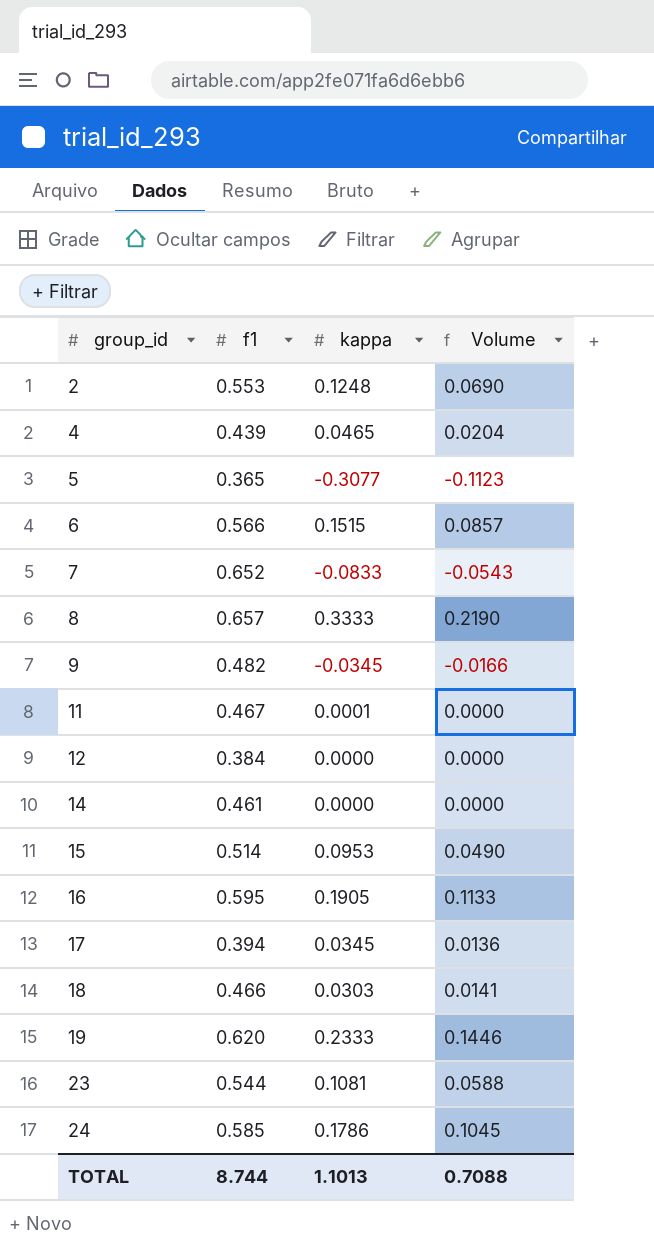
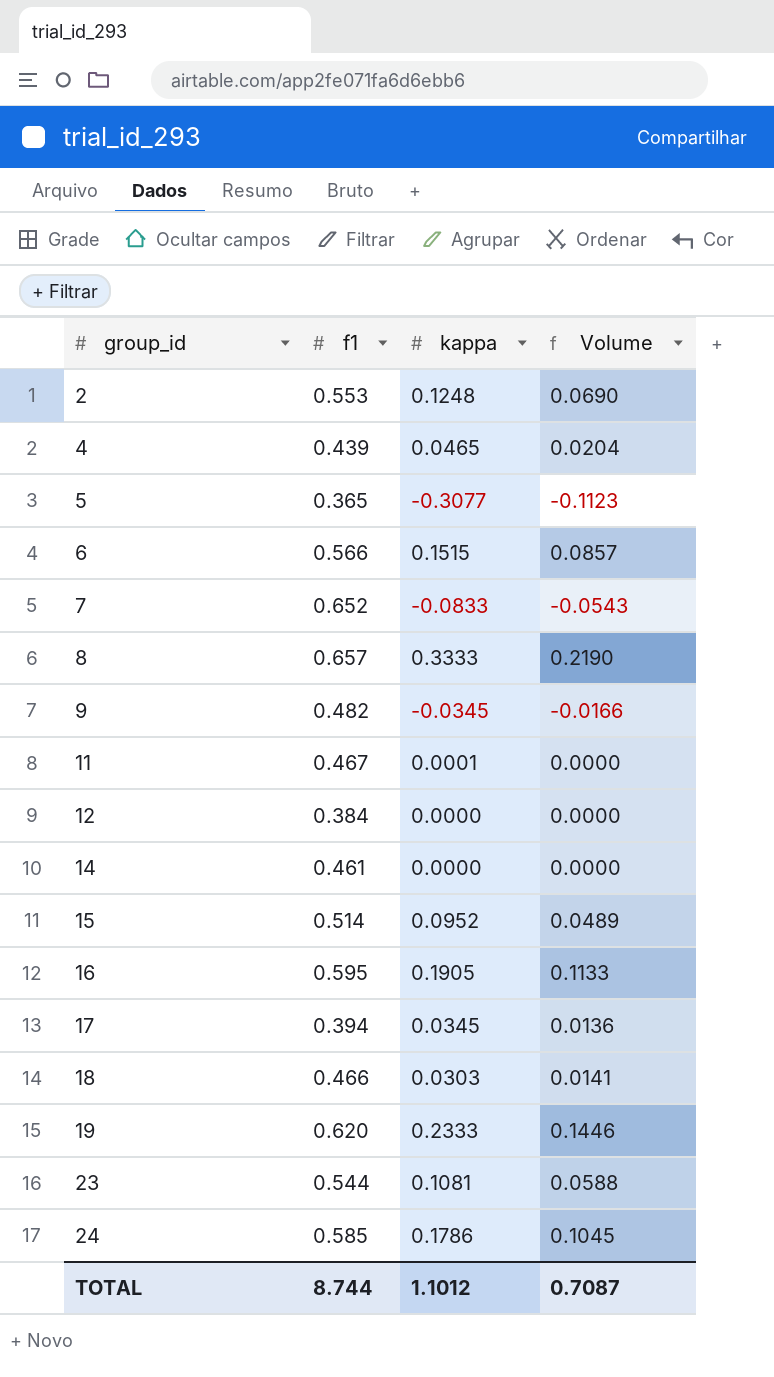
15 | kappa: 0.0953 -> 0.0952
15 | Volume: 0.0490 -> 0.0489
TOTAL | kappa: 1.1013 -> 1.1012
TOTAL | Volume: 0.7088 -> 0.7087

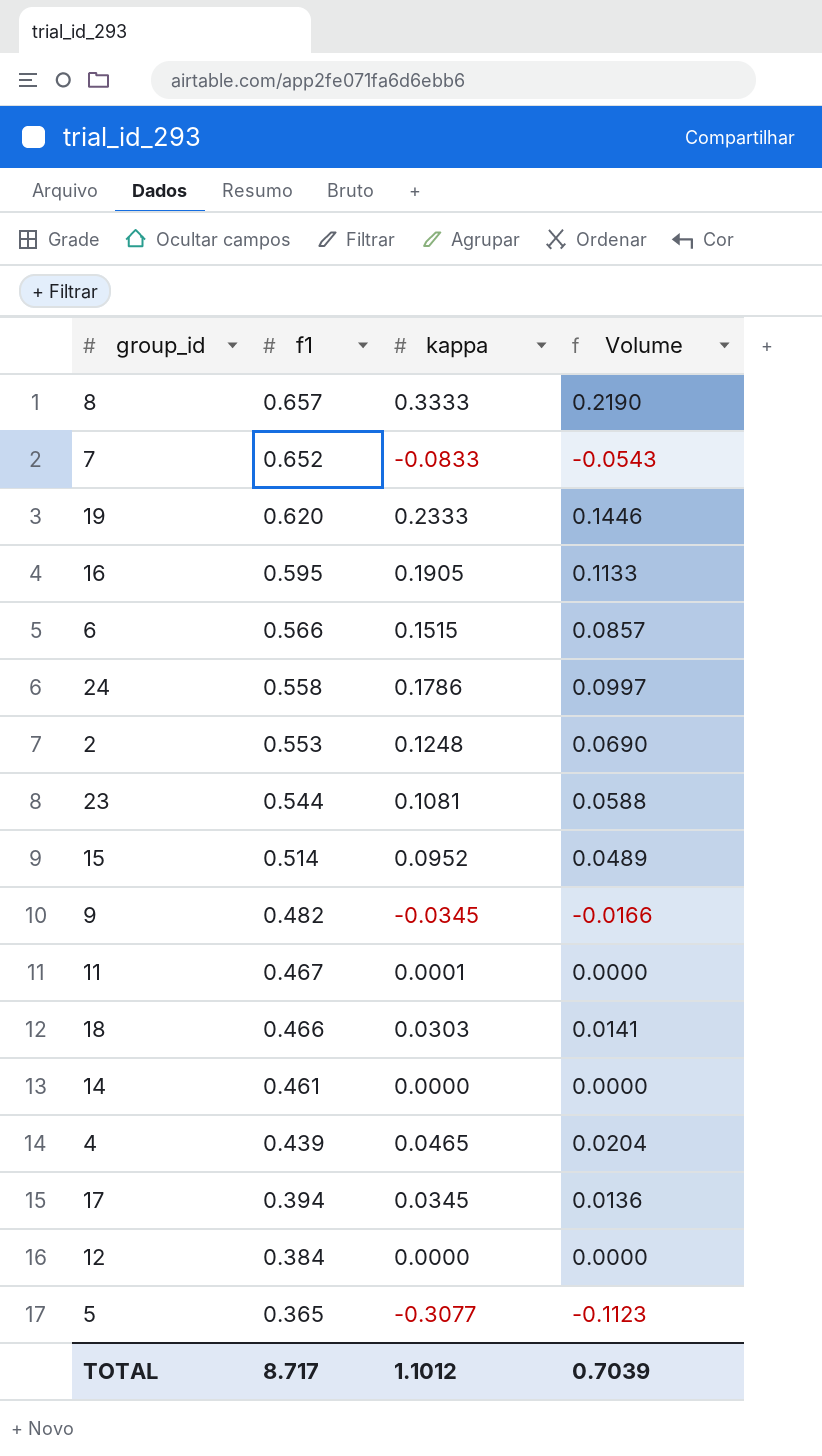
row order: group_id ascending -> f1 descending
24 | f1: 0.585 -> 0.558
24 | Volume: 0.1045 -> 0.0997
TOTAL | f1: 8.744 -> 8.717
TOTAL | Volume: 0.7087 -> 0.7039

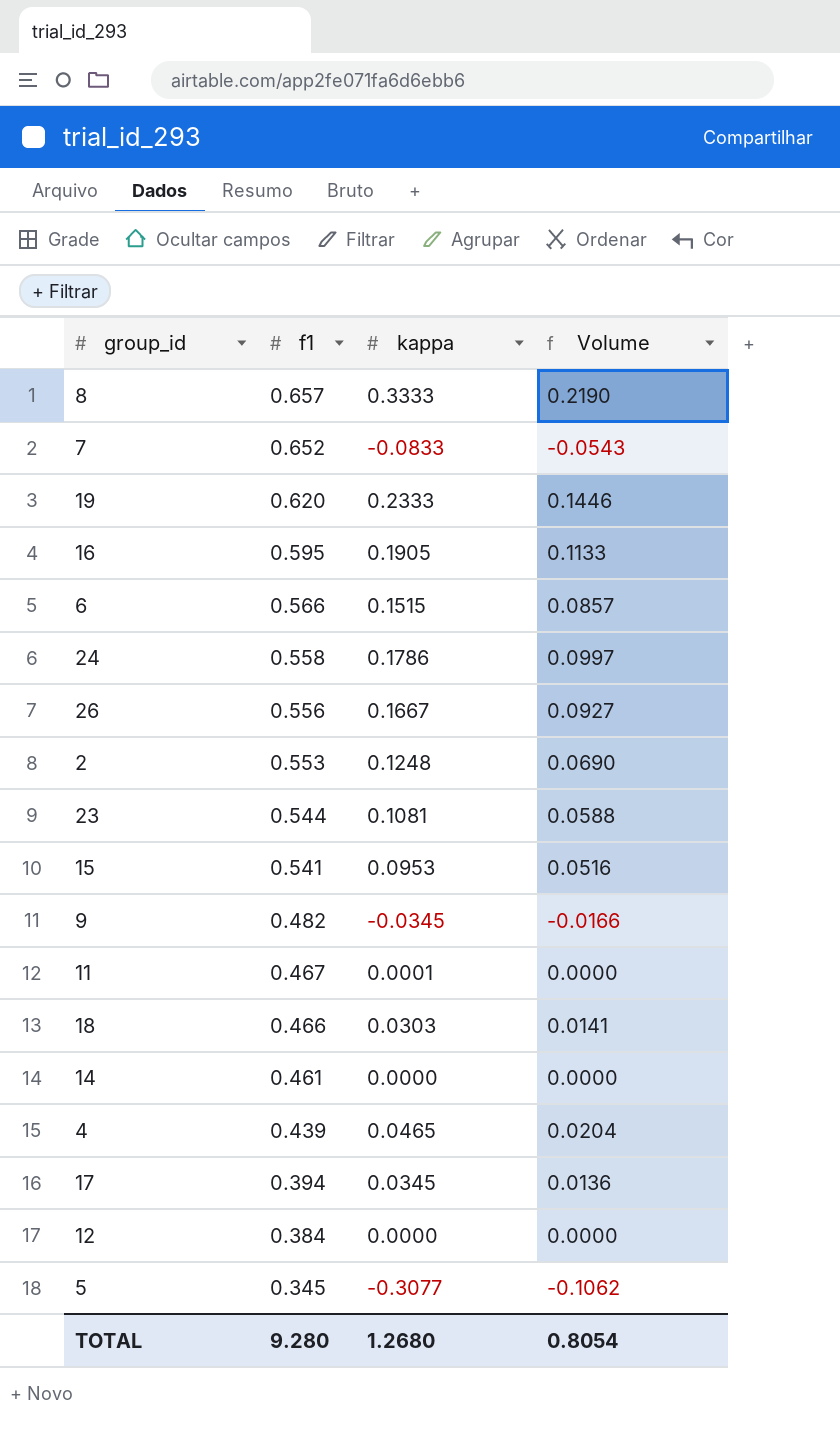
row 26: none -> 0.556 | 0.1667 | 0.0927
15 | f1: 0.514 -> 0.541
15 | kappa: 0.0952 -> 0.0953
15 | Volume: 0.0489 -> 0.0516
5 | f1: 0.365 -> 0.345
5 | Volume: -0.1123 -> -0.1062
TOTAL | f1: 8.717 -> 9.280
TOTAL | kappa: 1.1012 -> 1.2680
TOTAL | Volume: 0.7039 -> 0.8054

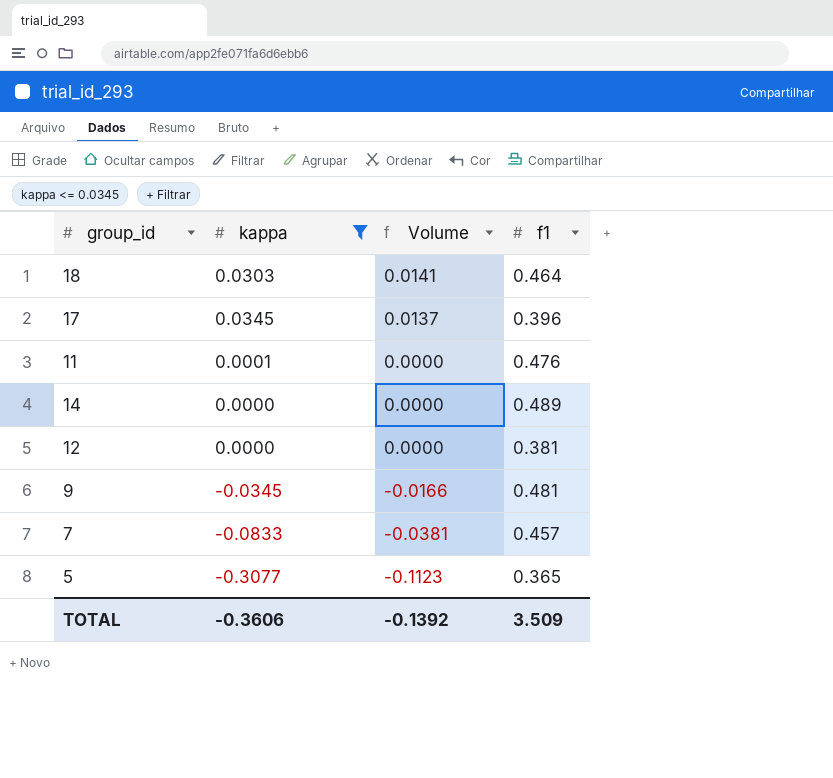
filter: none -> kappa <= 0.0345
row order: f1 descending -> Volume descending
column f1 | position: 2 -> 4
18 | f1: 0.466 -> 0.464
17 | Volume: 0.0136 -> 0.0137
17 | f1: 0.394 -> 0.396
11 | f1: 0.467 -> 0.476
14 | f1: 0.461 -> 0.489
12 | f1: 0.384 -> 0.381
9 | f1: 0.482 -> 0.481
7 | Volume: -0.0543 -> -0.0381
7 | f1: 0.652 -> 0.457
5 | Volume: -0.1062 -> -0.1123
5 | f1: 0.345 -> 0.365
TOTAL | kappa: 1.2680 -> -0.3606
TOTAL | Volume: 0.8054 -> -0.1392
TOTAL | f1: 9.280 -> 3.509

